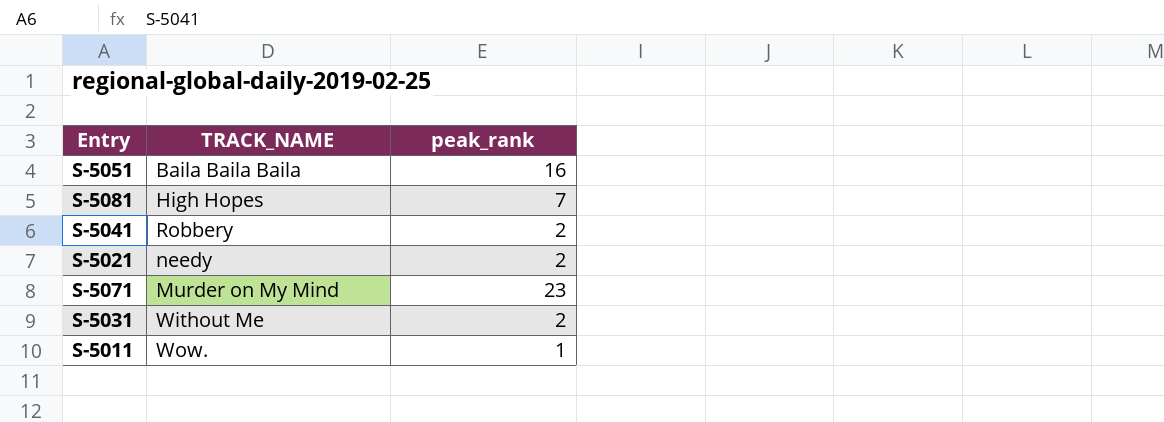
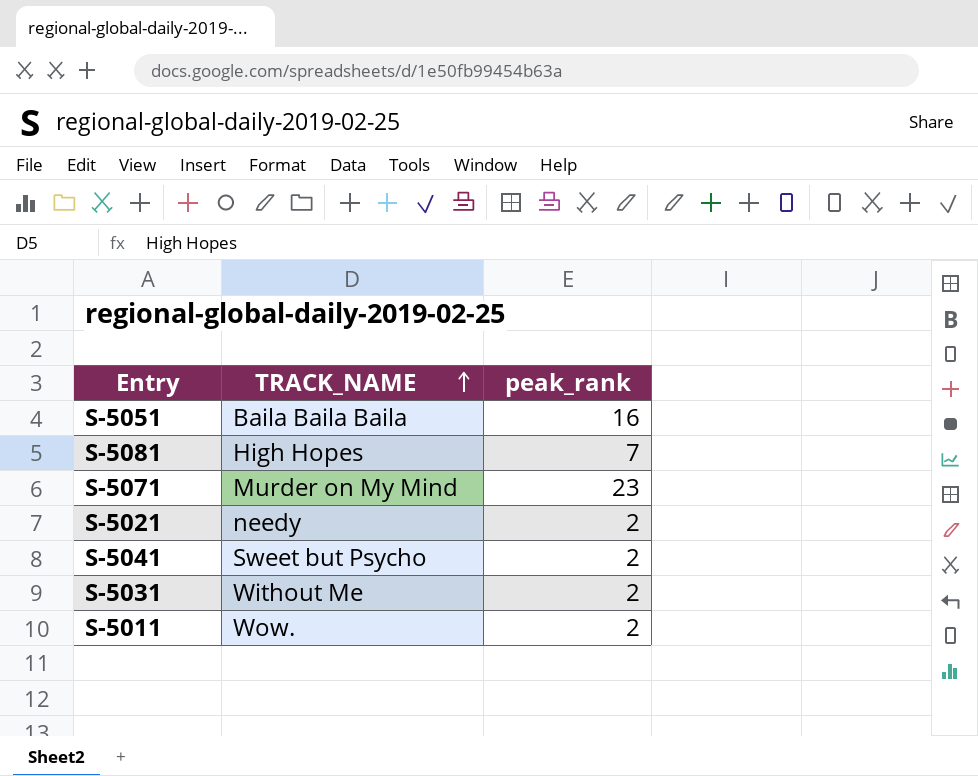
row order: none -> TRACK_NAME ascending
S-5041 | TRACK_NAME: Robbery -> Sweet but Psycho
S-5011 | peak_rank: 1 -> 2

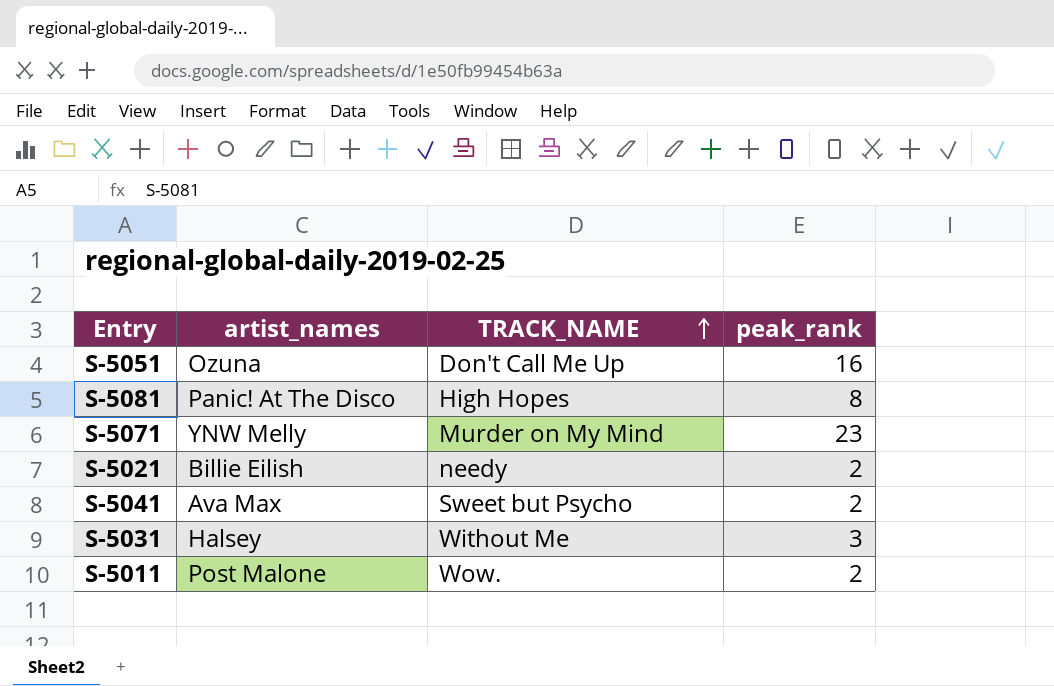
column artist_names | position: none -> 2
S-5051 | TRACK_NAME: Baila Baila Baila -> Don't Call Me Up
S-5081 | peak_rank: 7 -> 8
S-5031 | peak_rank: 2 -> 3

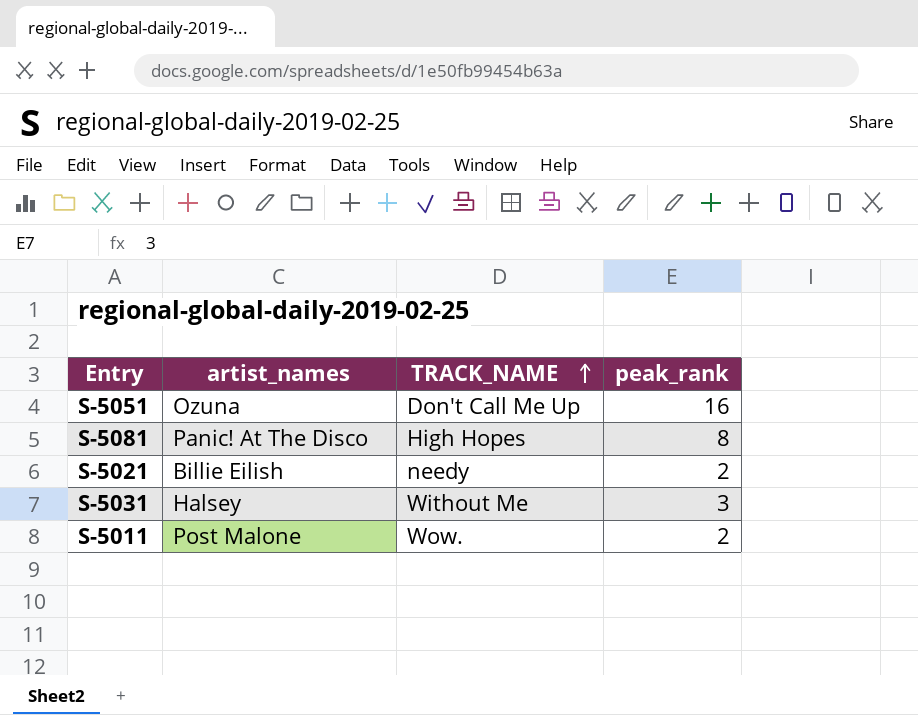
row S-5071: YNW Melly | Murder on My Mind | 23 -> none
row S-5041: Ava Max | Sweet but Psycho | 2 -> none

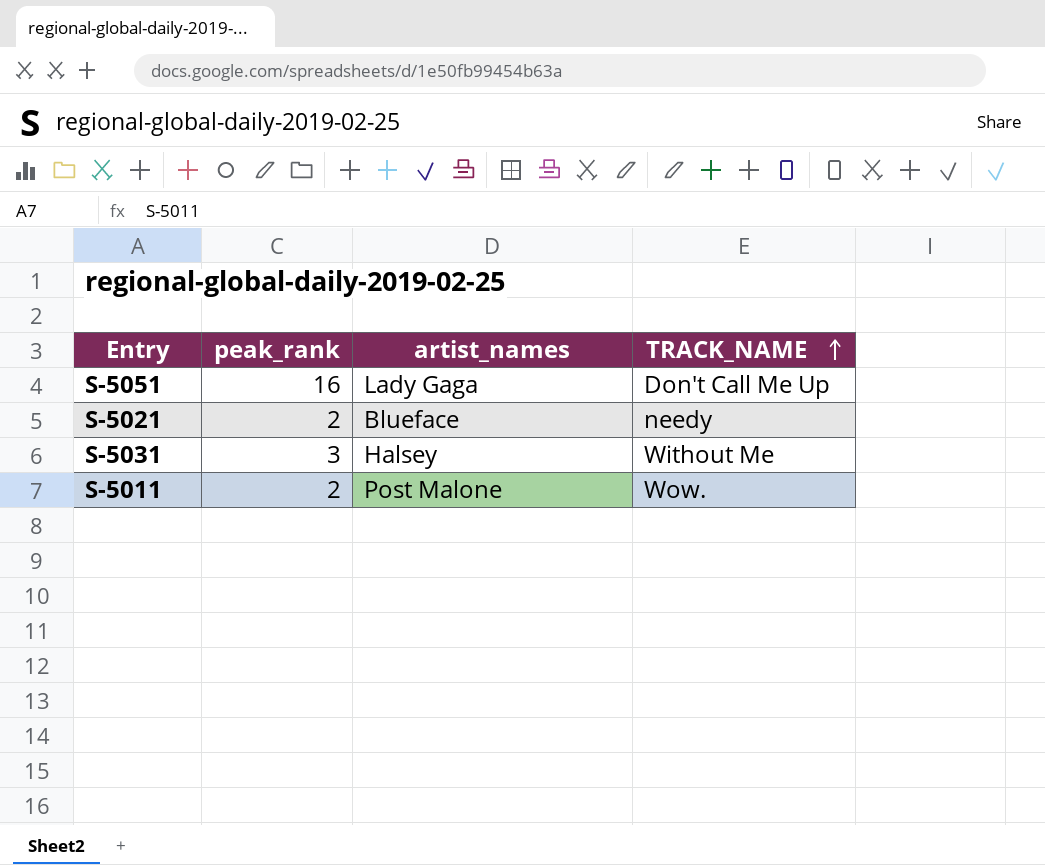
column peak_rank | position: 4 -> 2
row S-5081: Panic! At The Disco | High Hopes | 8 -> none
S-5051 | artist_names: Ozuna -> Lady Gaga
S-5021 | artist_names: Billie Eilish -> Blueface

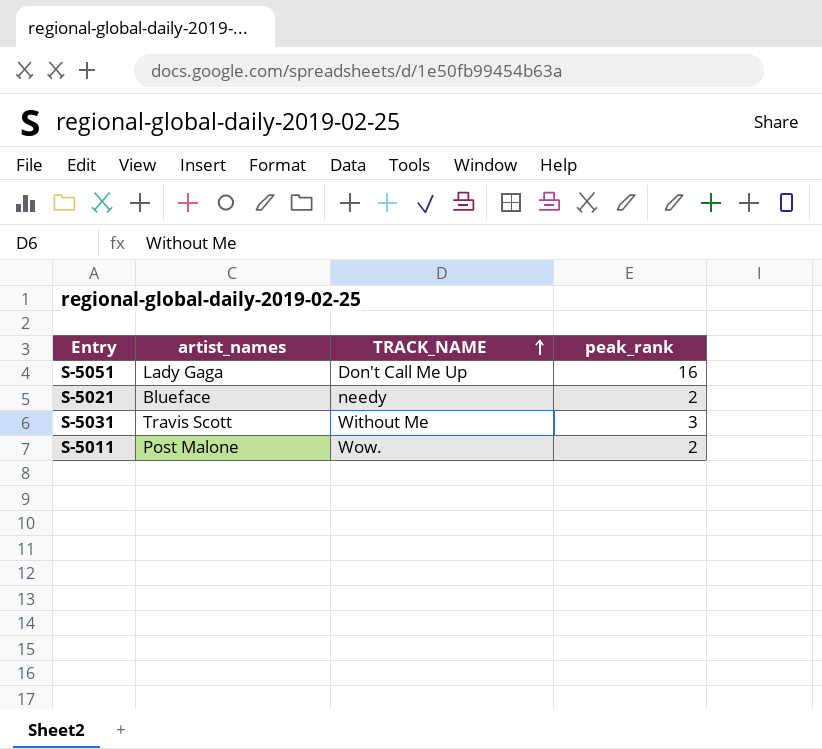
column peak_rank | position: 2 -> 4
S-5031 | artist_names: Halsey -> Travis Scott

